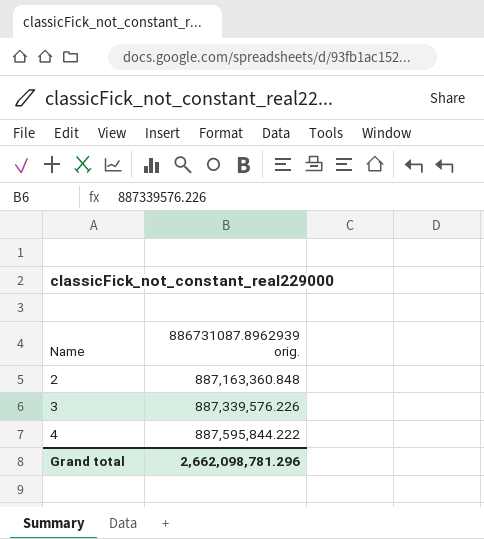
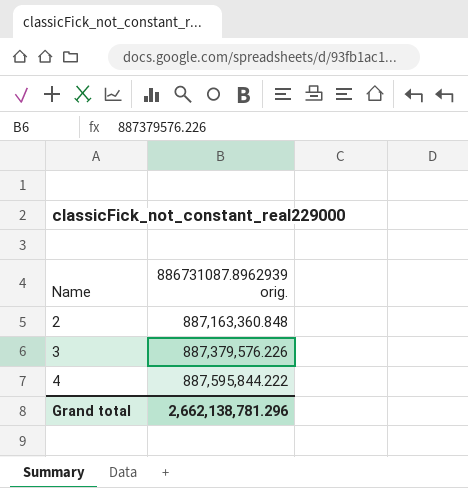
3 | 886731087.8962939 orig.: 887,339,576.226 -> 887,379,576.226
Grand total | 886731087.8962939 orig.: 2,662,098,781.296 -> 2,662,138,781.296

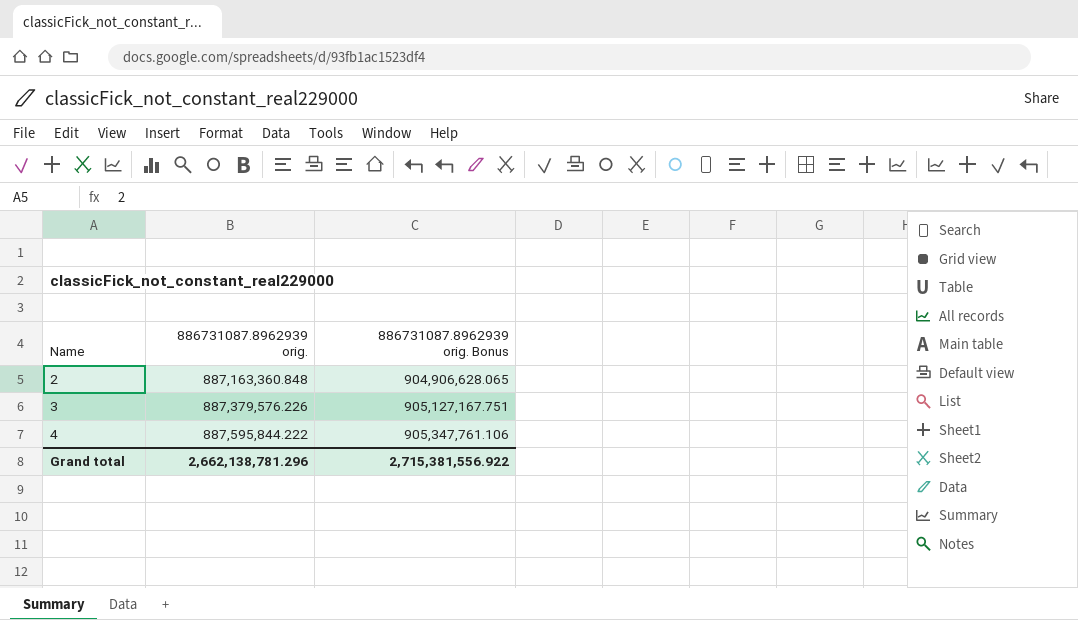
column 886731087.8962939 orig. Bonus | formula: none -> [886731087.8962939 orig.] * 1.02

